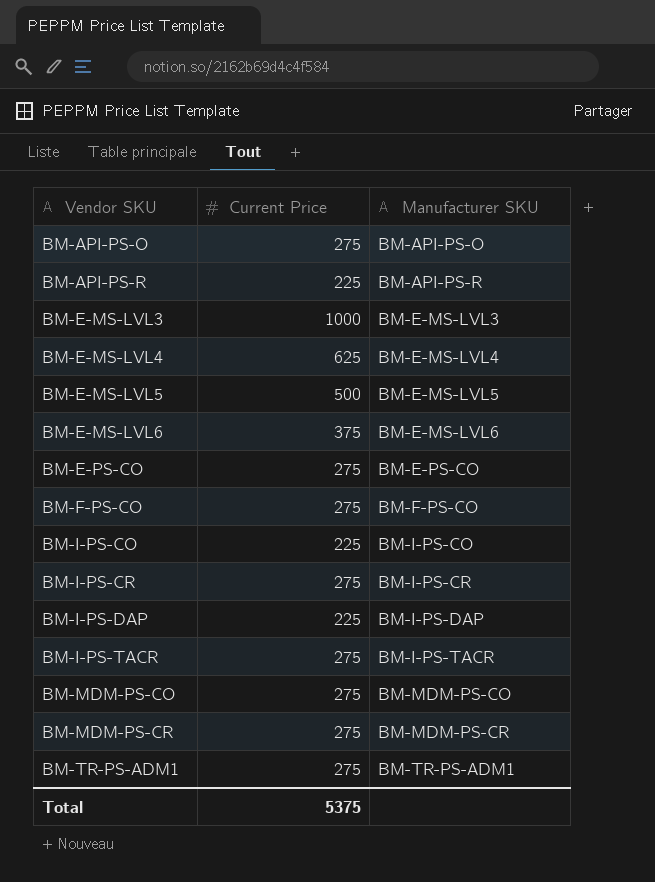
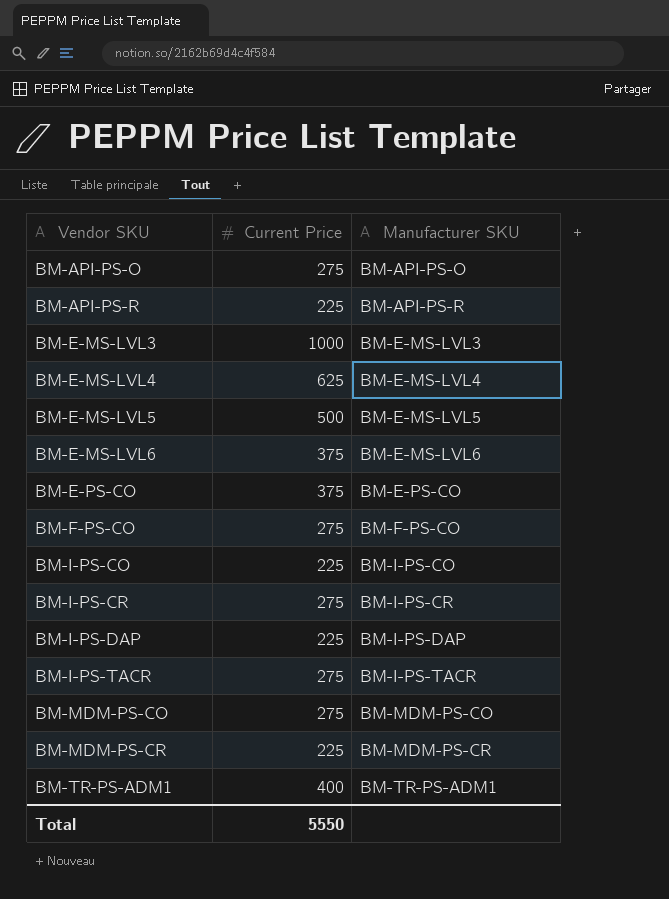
BM-E-PS-CO | Current Price: 275 -> 375
BM-MDM-PS-CR | Current Price: 275 -> 225
BM-TR-PS-ADM1 | Current Price: 275 -> 400
Total | Current Price: 5375 -> 5550

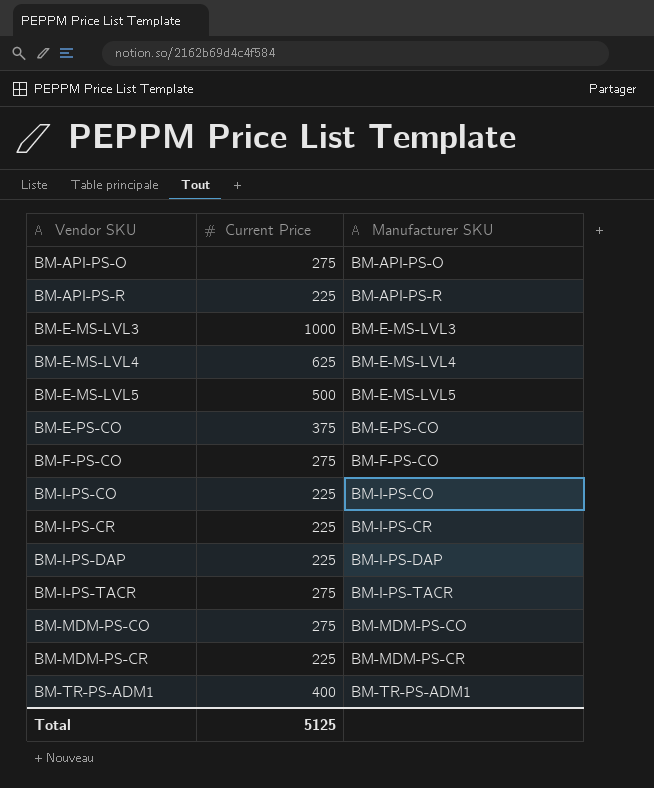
row BM-E-MS-LVL6: 375 | BM-E-MS-LVL6 -> none
BM-I-PS-CR | Current Price: 275 -> 225
Total | Current Price: 5550 -> 5125

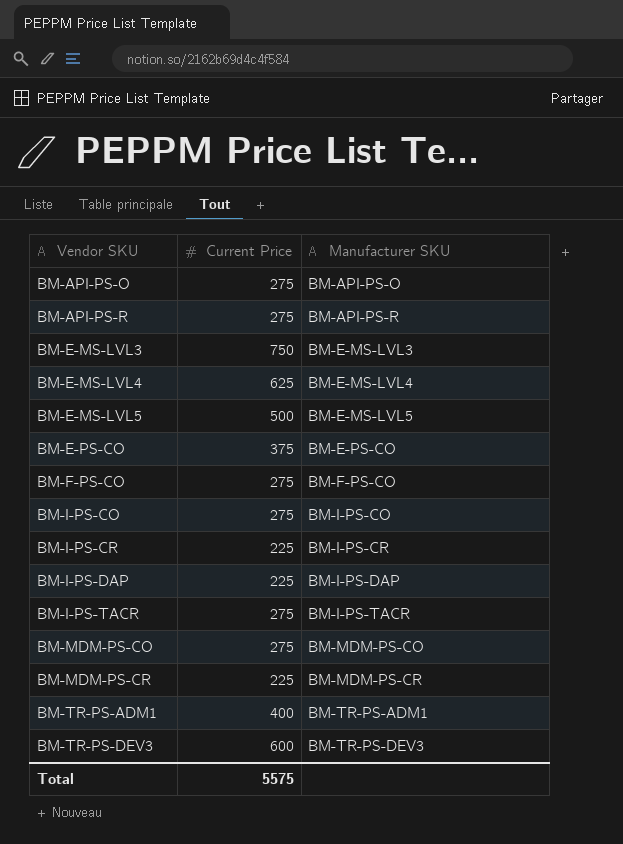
BM-API-PS-R | Current Price: 225 -> 275
BM-E-MS-LVL3 | Current Price: 1000 -> 750
BM-I-PS-CO | Current Price: 225 -> 275
row BM-TR-PS-DEV3: none -> 600 | BM-TR-PS-DEV3
Total | Current Price: 5125 -> 5575

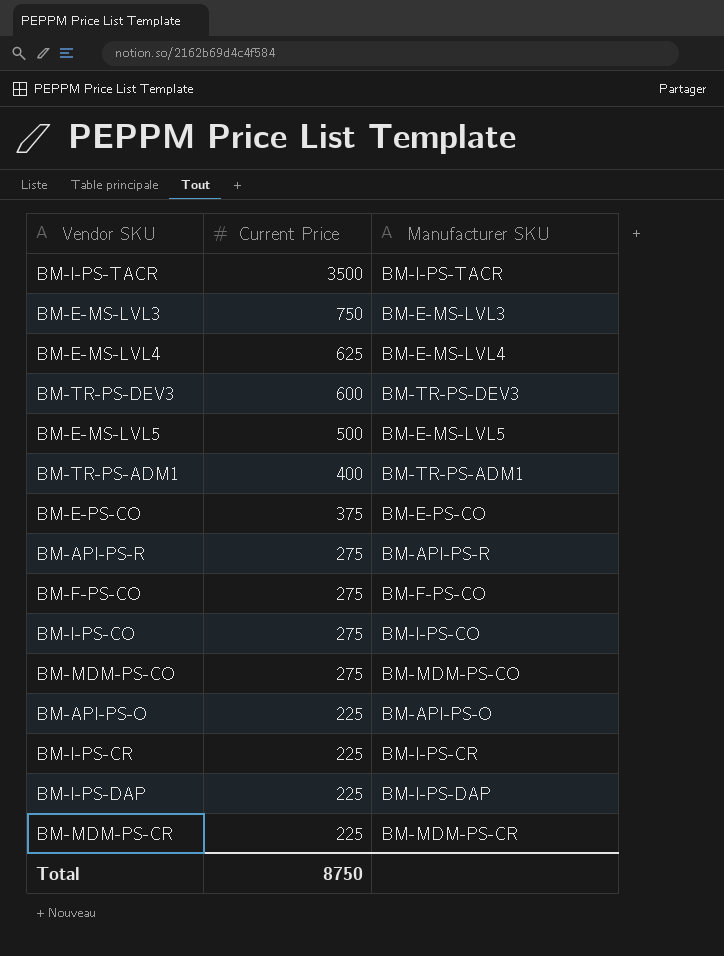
row order: Vendor SKU ascending -> Current Price descending
BM-I-PS-TACR | Current Price: 275 -> 3500
BM-API-PS-O | Current Price: 275 -> 225
Total | Current Price: 5575 -> 8750

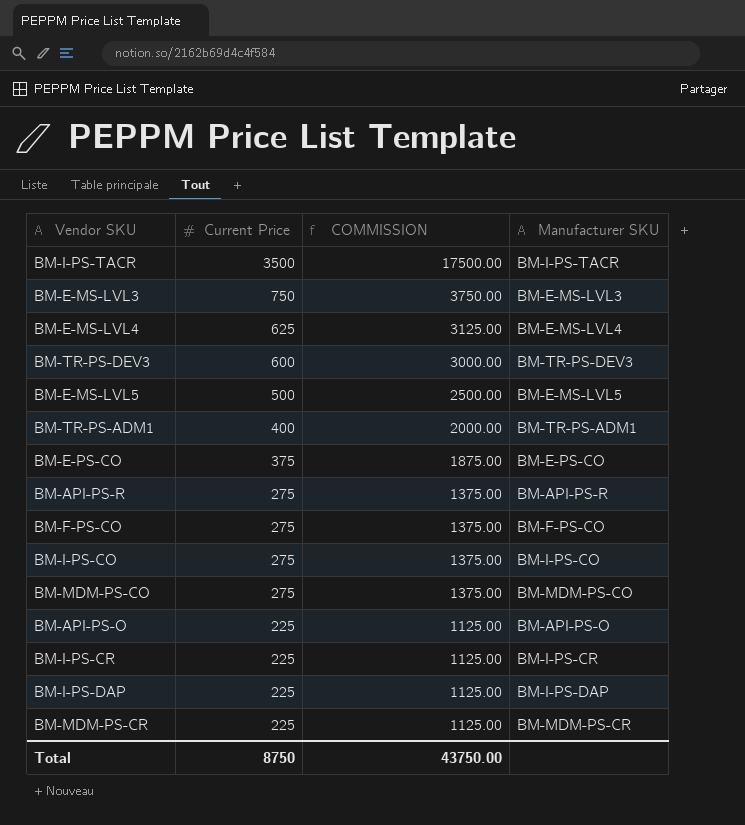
column COMMISSION | formula: none -> [Current Price] * 5

